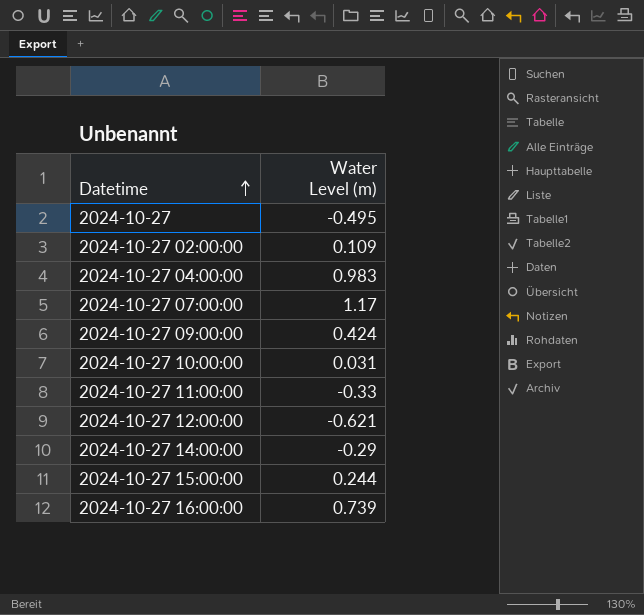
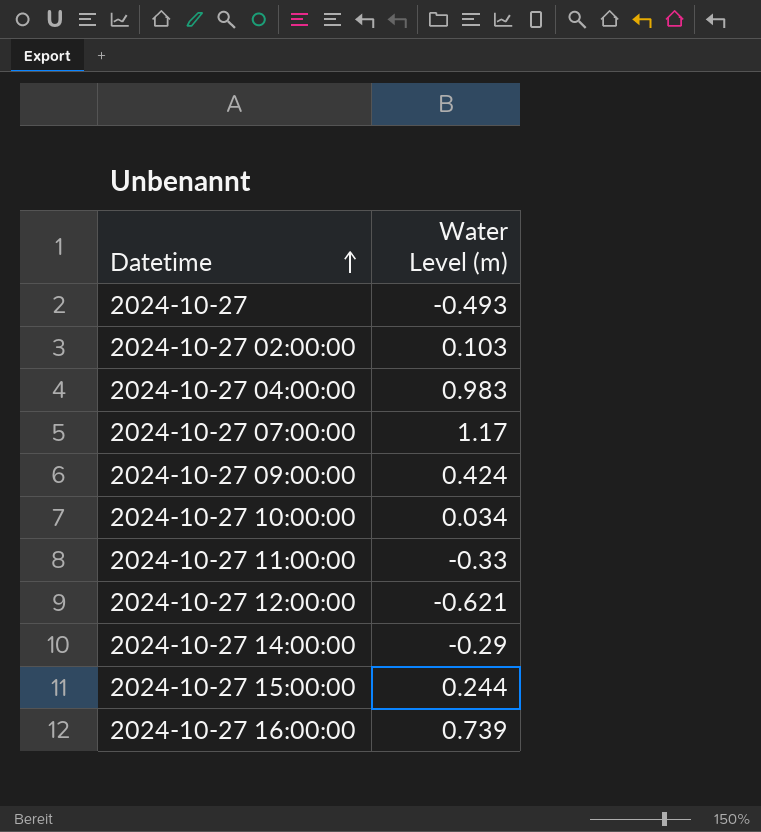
2024-10-27 | Water Level (m): -0.495 -> -0.493
2024-10-27 02:00:00 | Water Level (m): 0.109 -> 0.103
2024-10-27 10:00:00 | Water Level (m): 0.031 -> 0.034

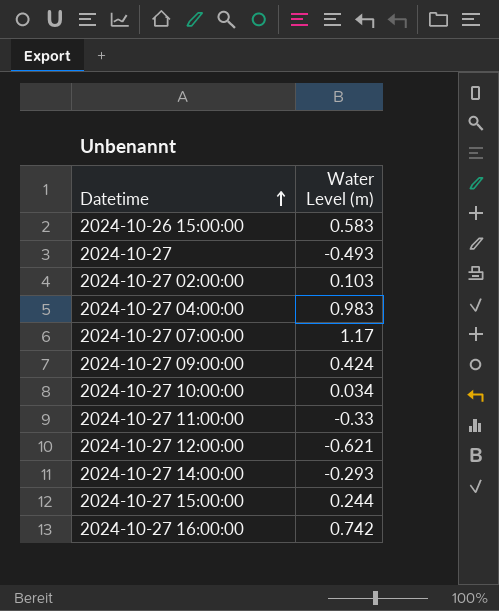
row 2024-10-26 15:00:00: none -> 0.583
2024-10-27 14:00:00 | Water Level (m): -0.29 -> -0.293
2024-10-27 16:00:00 | Water Level (m): 0.739 -> 0.742

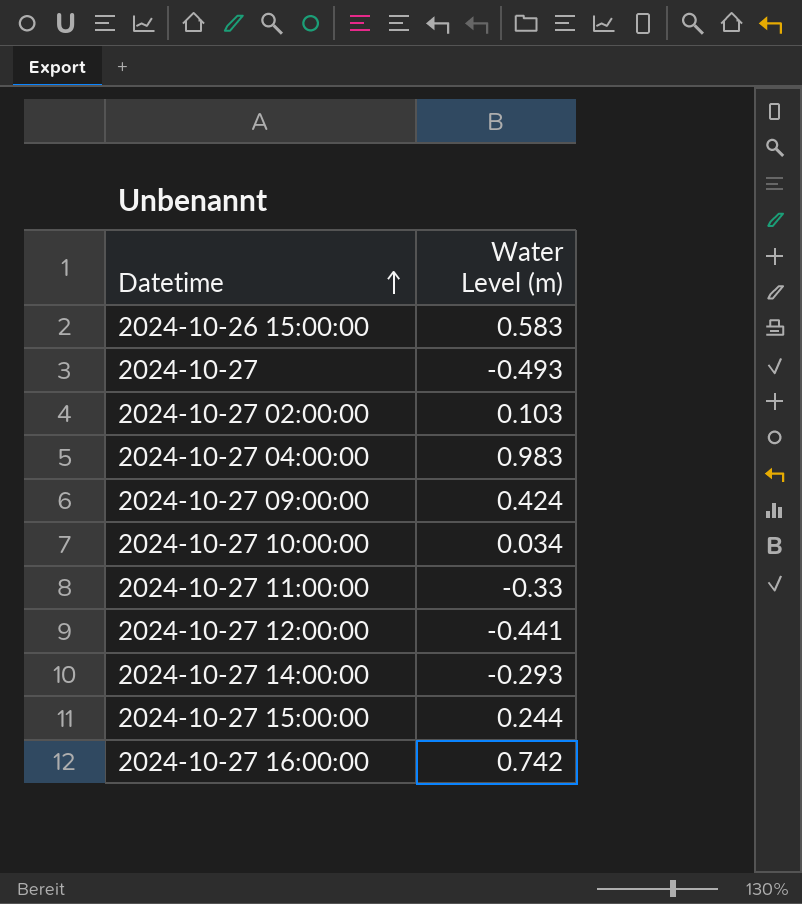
row 2024-10-27 07:00:00: 1.17 -> none
2024-10-27 12:00:00 | Water Level (m): -0.621 -> -0.441

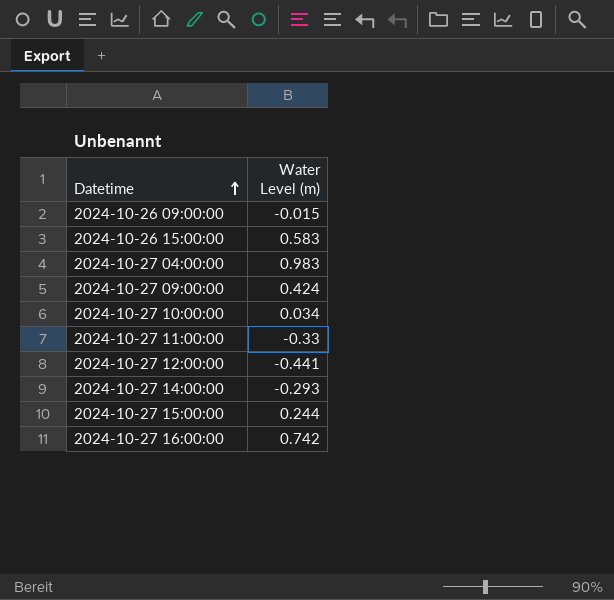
row 2024-10-27: -0.493 -> none
row 2024-10-27 02:00:00: 0.103 -> none
row 2024-10-26 09:00:00: none -> -0.015

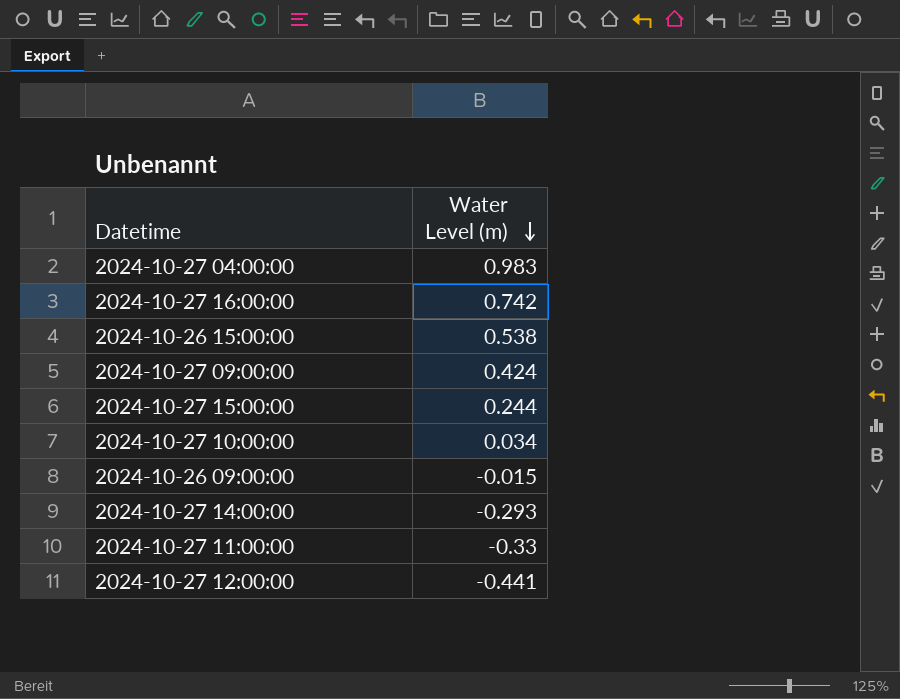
row order: Datetime ascending -> Water Level (m) descending
2024-10-26 15:00:00 | Water Level (m): 0.583 -> 0.538

